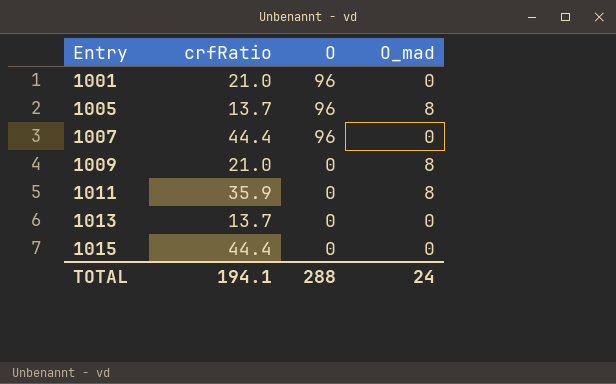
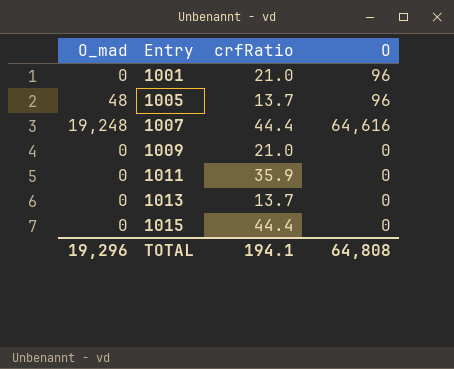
column O_mad | position: 4 -> 1
1005 | O_mad: 8 -> 48
1007 | O_mad: 0 -> 19,248
1007 | O: 96 -> 64,616
1009 | O_mad: 8 -> 0
1011 | O_mad: 8 -> 0
TOTAL | O_mad: 24 -> 19,296
TOTAL | O: 288 -> 64,808

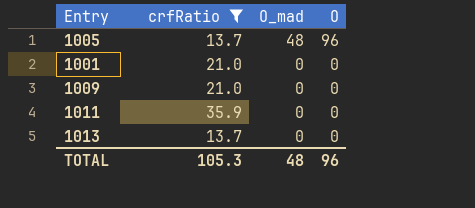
filter: none -> crfRatio != 44.4
row order: Entry ascending -> O_mad descending
column O_mad | position: 1 -> 3
1001 | O: 96 -> 0
TOTAL | crfRatio: 194.1 -> 105.3
TOTAL | O_mad: 19,296 -> 48
TOTAL | O: 64,808 -> 96

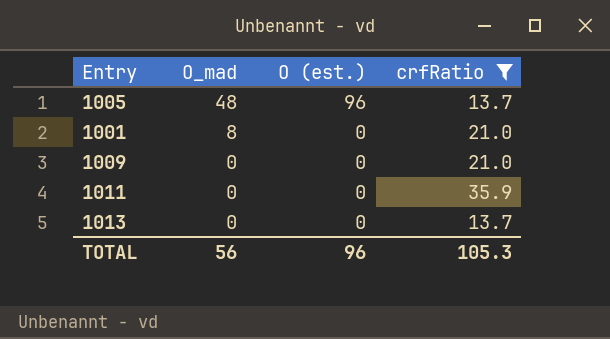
column name: O -> O (est.)
column crfRatio | position: 2 -> 4
1001 | O_mad: 0 -> 8
TOTAL | O_mad: 48 -> 56

